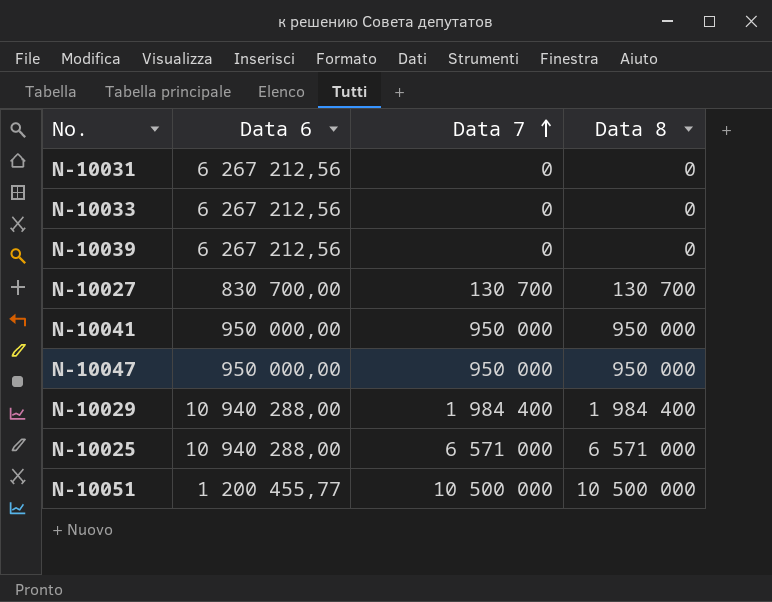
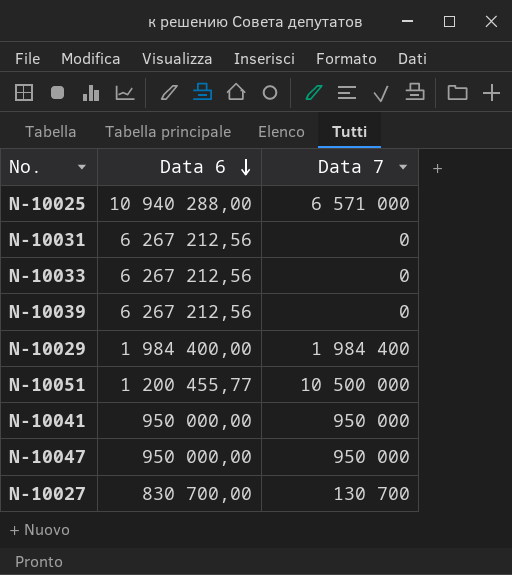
row order: Data 7 ascending -> Data 6 descending
column Data 8 | position: 4 -> none
N-10029 | Data 6: 10 940 288,00 -> 1 984 400,00

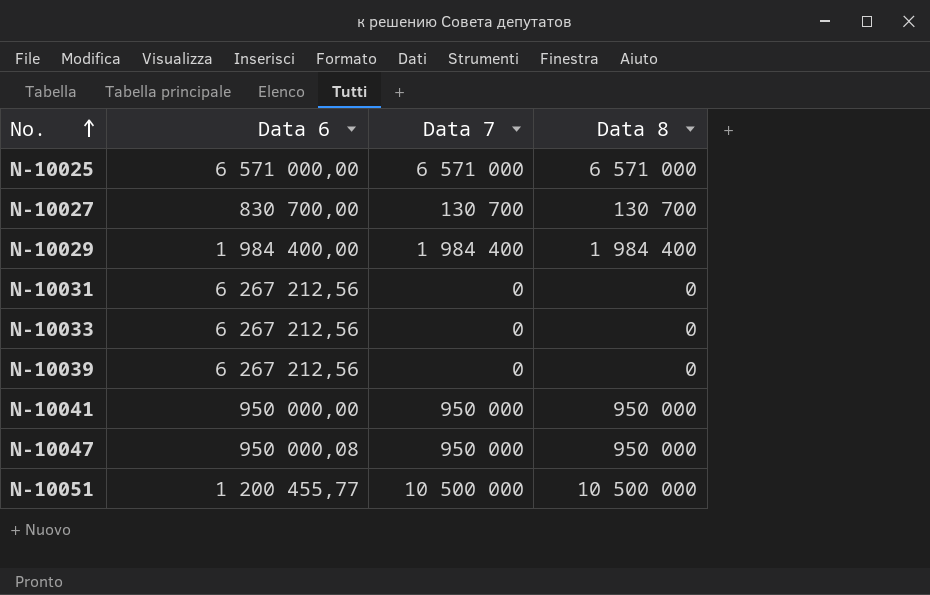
row order: Data 6 descending -> No. ascending
column Data 8 | position: none -> 4
N-10025 | Data 6: 10 940 288,00 -> 6 571 000,00
N-10047 | Data 6: 950 000,00 -> 950 000,08

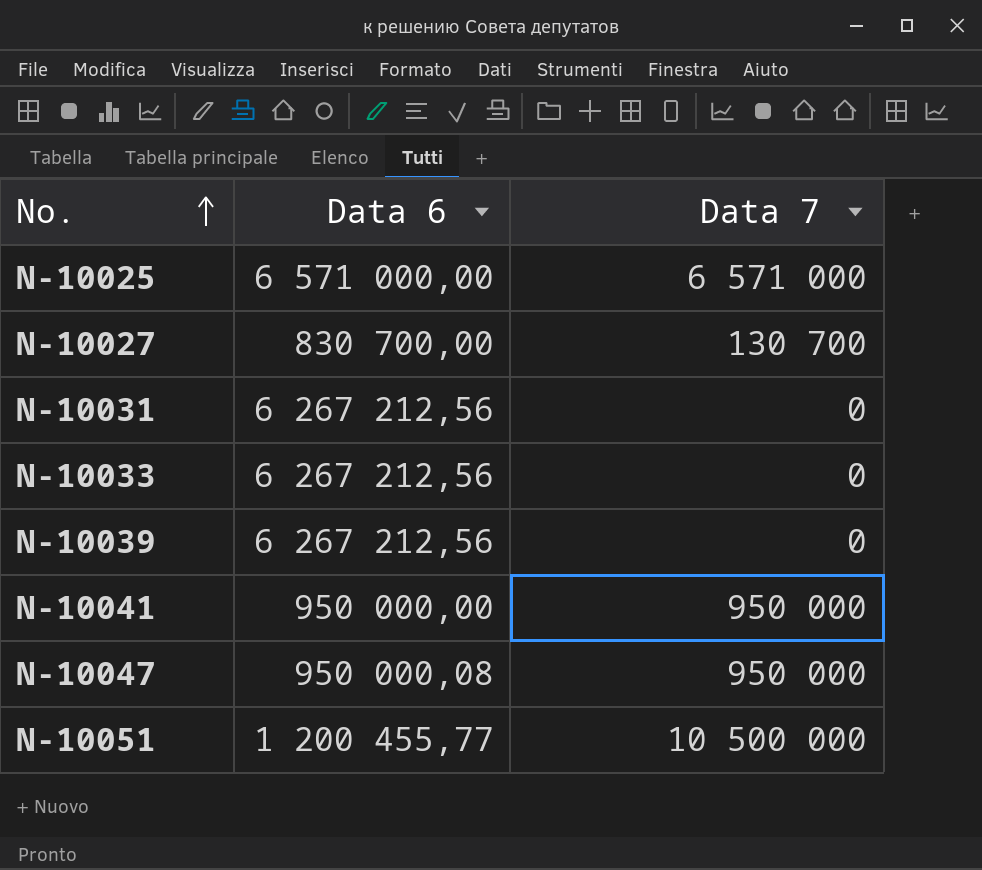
column Data 8 | position: 4 -> none
row N-10029: 1 984 400,00 | 1 984 400 | 1 984 400 -> none

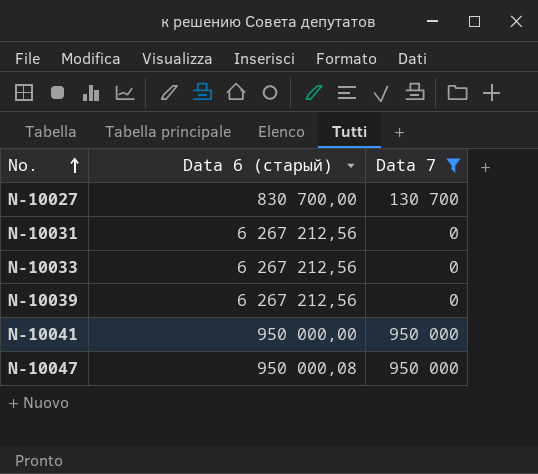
filter: none -> Data 7 <= 950 000
column name: Data 6 -> Data 6 (старый)

